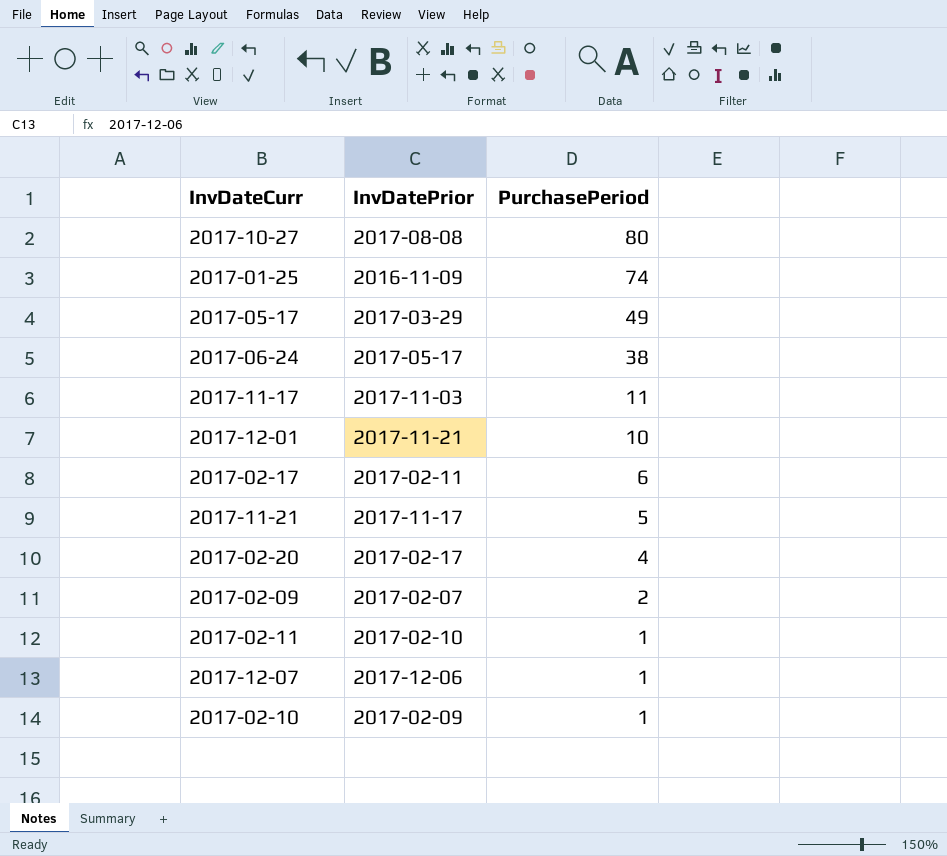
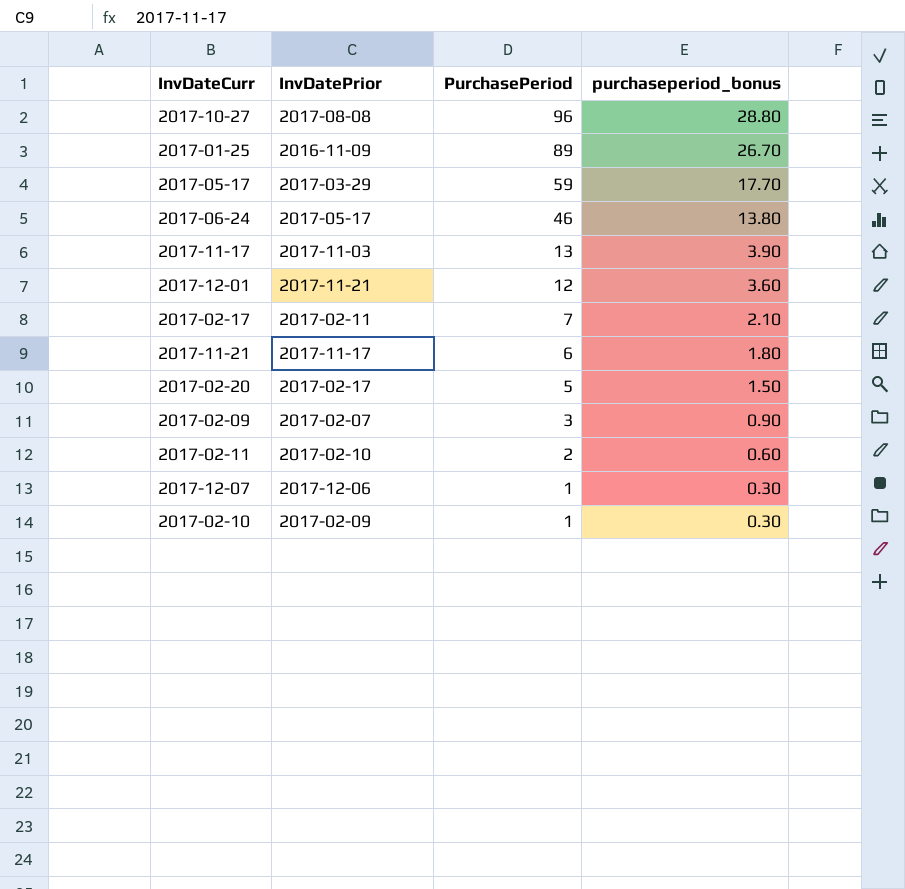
column purchaseperiod_bonus | formula: none -> [PurchasePeriod] * 0.3
2017-10-27 | PurchasePeriod: 80 -> 96
2017-01-25 | PurchasePeriod: 74 -> 89
2017-05-17 | PurchasePeriod: 49 -> 59
2017-06-24 | PurchasePeriod: 38 -> 46
2017-11-17 | PurchasePeriod: 11 -> 13
2017-12-01 | PurchasePeriod: 10 -> 12
2017-02-17 | PurchasePeriod: 6 -> 7
2017-11-21 | PurchasePeriod: 5 -> 6
2017-02-20 | PurchasePeriod: 4 -> 5
2017-02-09 | PurchasePeriod: 2 -> 3
2017-02-11 | PurchasePeriod: 1 -> 2

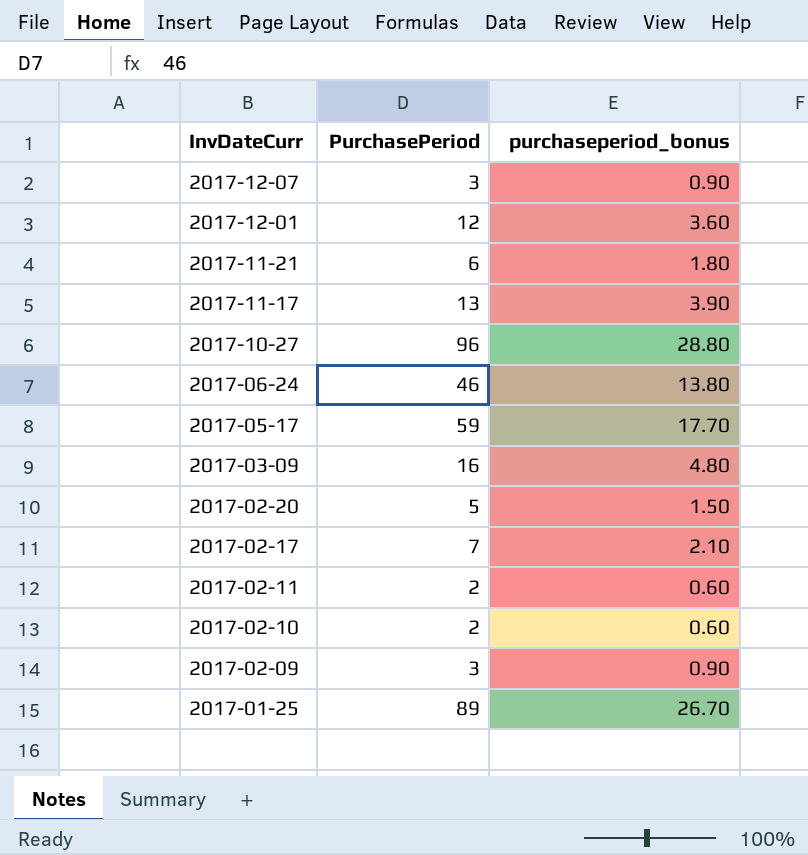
row order: PurchasePeriod descending -> InvDateCurr descending
column InvDatePrior | position: 2 -> none
2017-12-07 | PurchasePeriod: 1 -> 3
2017-12-07 | purchaseperiod_bonus: 0.30 -> 0.90
row 2017-03-09: none -> 16 | 4.80
2017-02-10 | PurchasePeriod: 1 -> 2
2017-02-10 | purchaseperiod_bonus: 0.30 -> 0.60

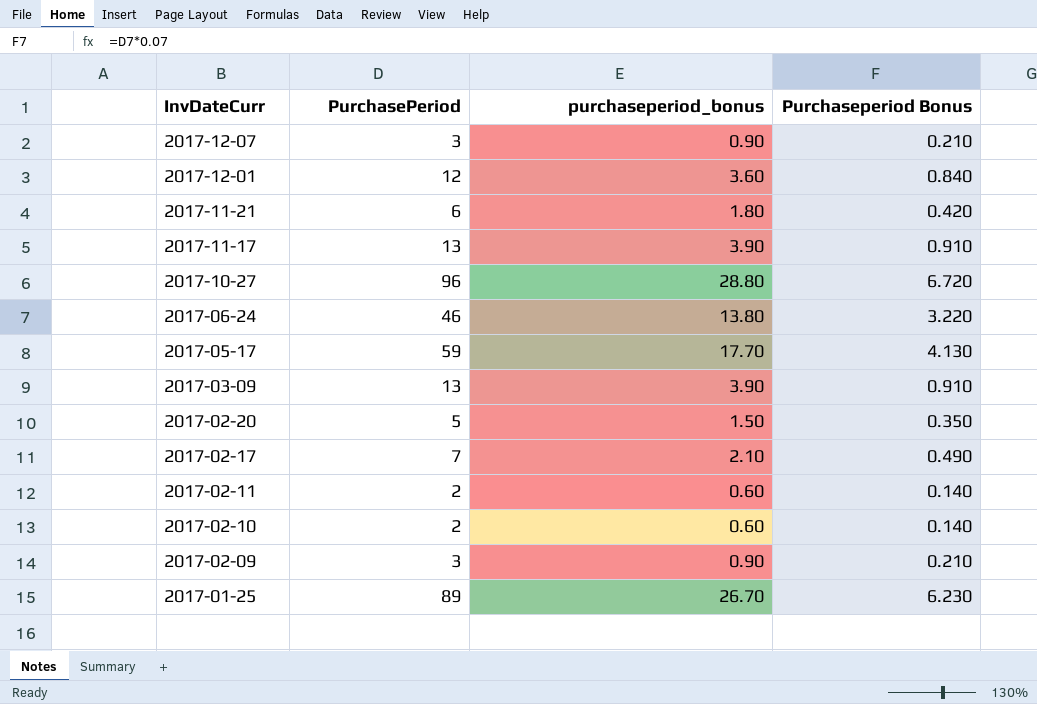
column Purchaseperiod Bonus | formula: none -> [PurchasePeriod] * 0.07
2017-03-09 | PurchasePeriod: 16 -> 13
2017-03-09 | purchaseperiod_bonus: 4.80 -> 3.90

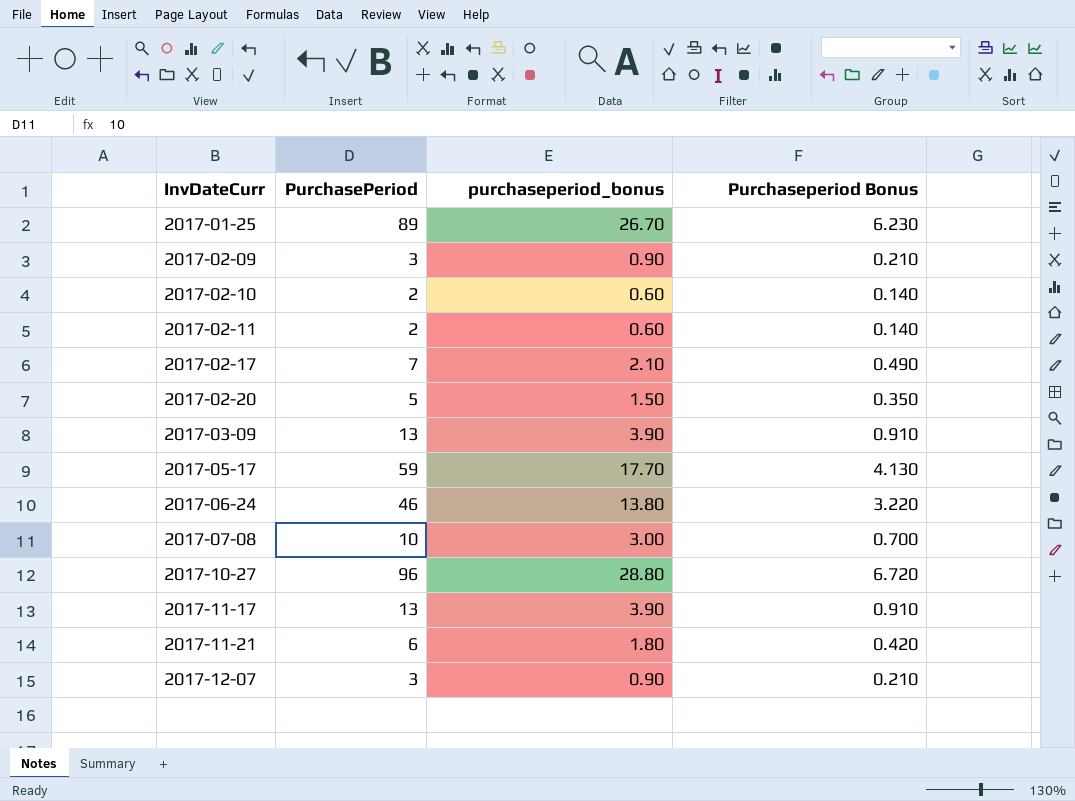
row order: InvDateCurr descending -> InvDateCurr ascending
row 2017-12-01: 12 | 3.60 | 0.840 -> none
row 2017-07-08: none -> 10 | 3.00 | 0.700

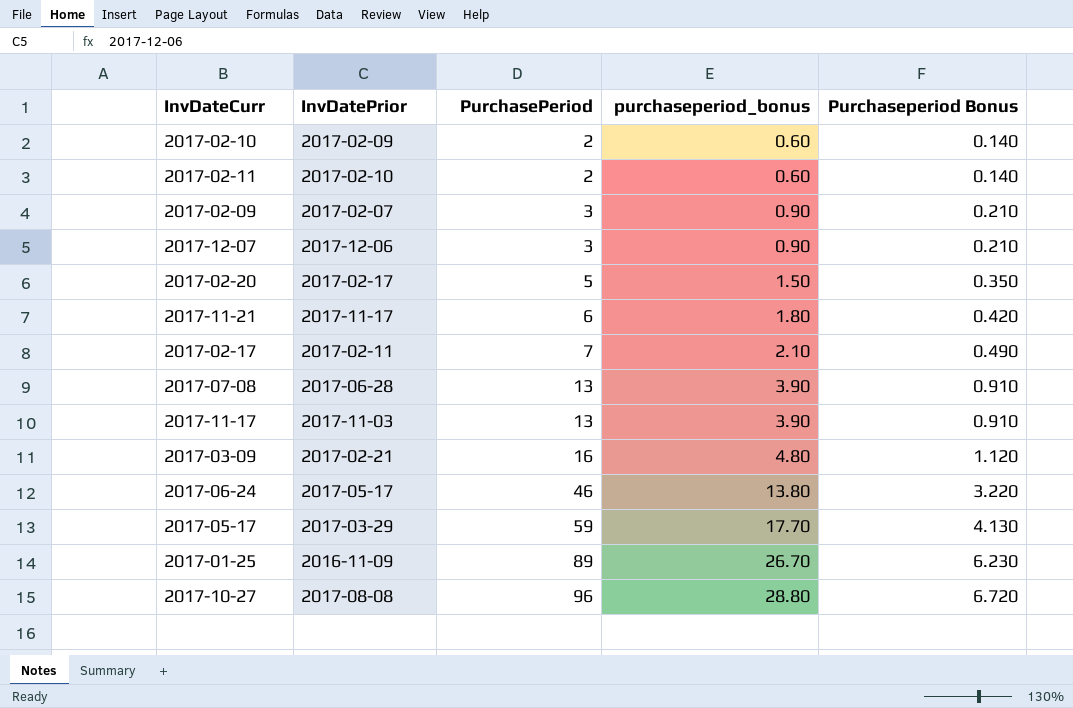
row order: InvDateCurr ascending -> PurchasePeriod ascending
column InvDatePrior | position: none -> 2
2017-07-08 | PurchasePeriod: 10 -> 13
2017-07-08 | purchaseperiod_bonus: 3.00 -> 3.90
2017-07-08 | Purchaseperiod Bonus: 0.700 -> 0.910
2017-03-09 | PurchasePeriod: 13 -> 16
2017-03-09 | purchaseperiod_bonus: 3.90 -> 4.80
2017-03-09 | Purchaseperiod Bonus: 0.910 -> 1.120

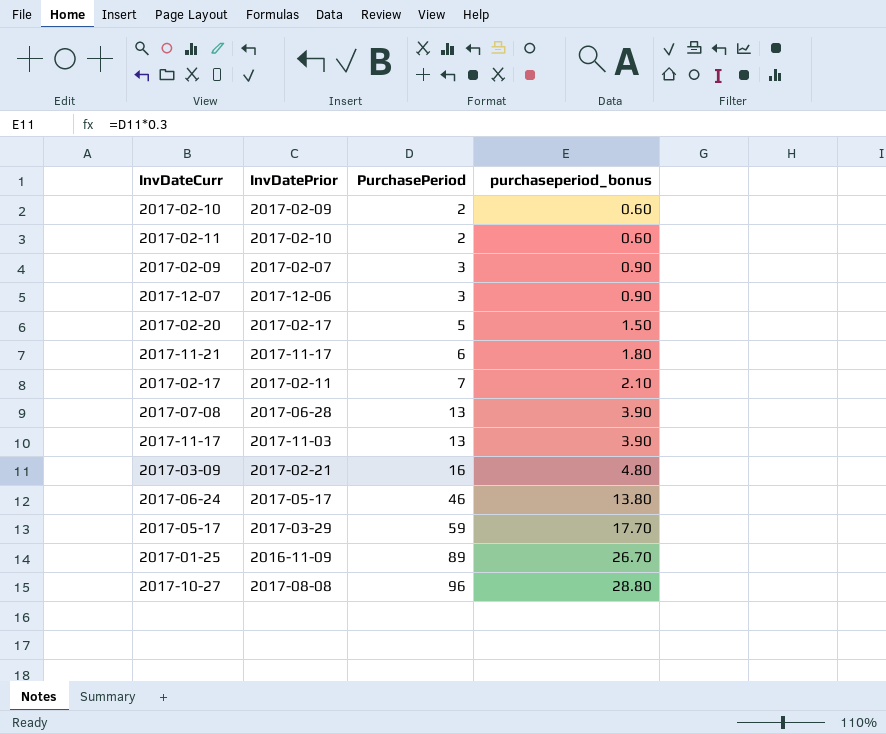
column Purchaseperiod Bonus | formula: [PurchasePeriod] * 0.07 -> none

